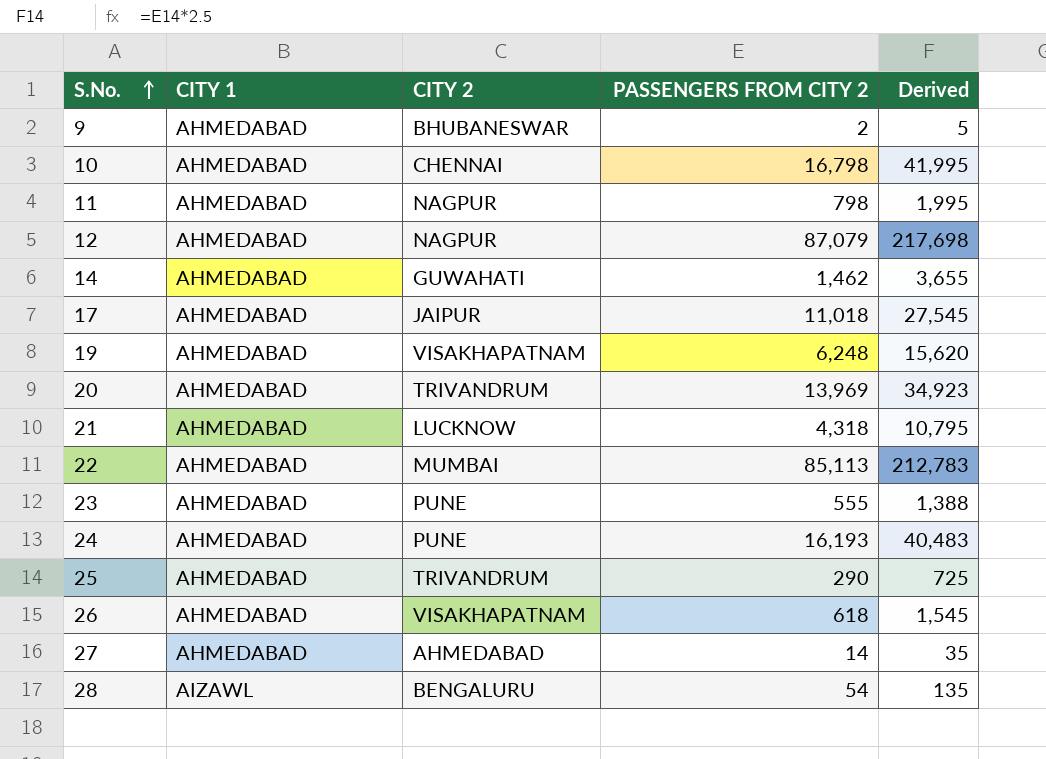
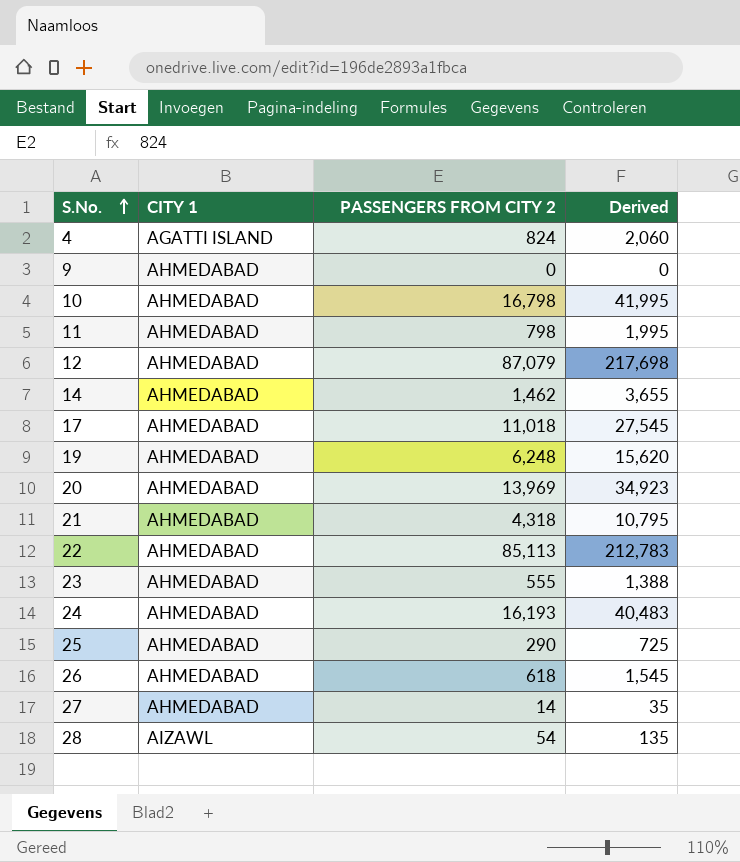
column CITY 2 | position: 3 -> none
row 4: none -> AGATTI ISLAND | 824 | 2,060
9 | PASSENGERS FROM CITY 2: 2 -> 0
9 | Derived: 5 -> 0

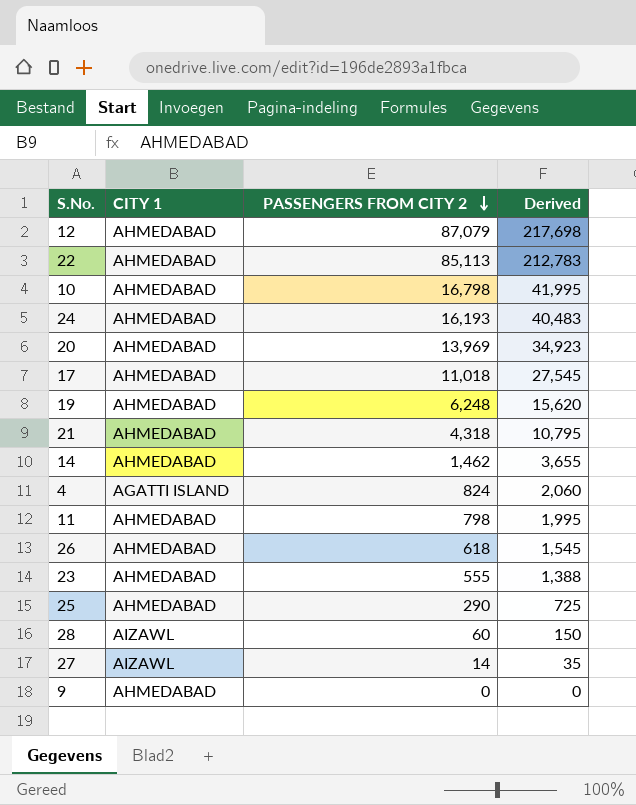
row order: S.No. ascending -> PASSENGERS FROM CITY 2 descending
28 | PASSENGERS FROM CITY 2: 54 -> 60
28 | Derived: 135 -> 150
27 | CITY 1: AHMEDABAD -> AIZAWL

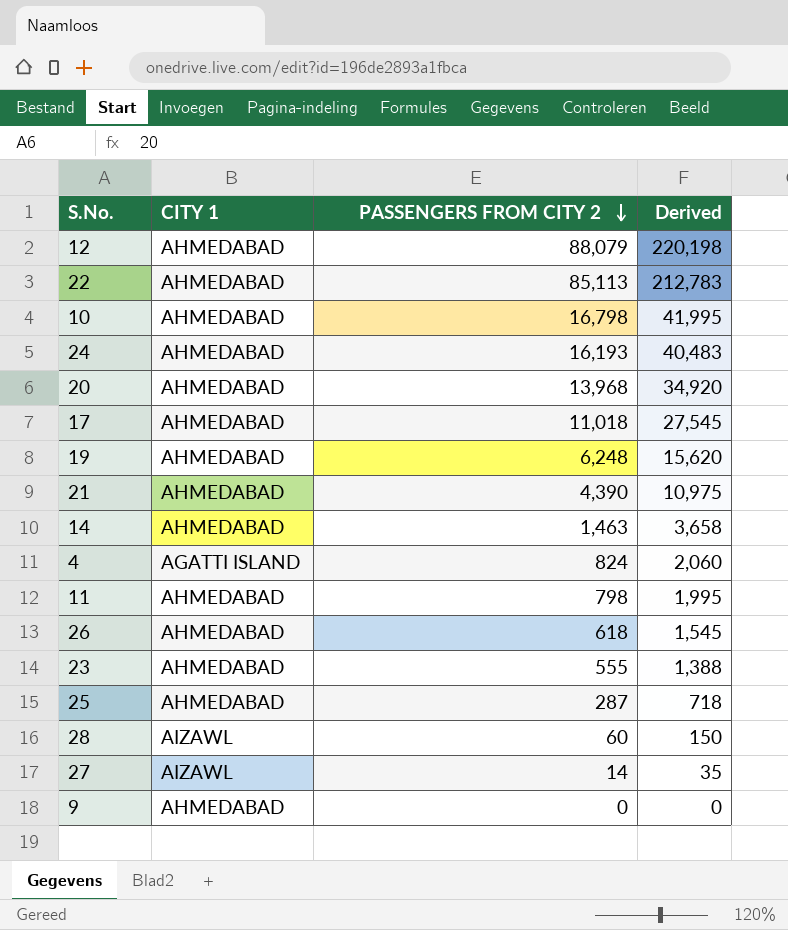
12 | PASSENGERS FROM CITY 2: 87,079 -> 88,079
12 | Derived: 217,698 -> 220,198
20 | PASSENGERS FROM CITY 2: 13,969 -> 13,968
20 | Derived: 34,923 -> 34,920
21 | PASSENGERS FROM CITY 2: 4,318 -> 4,390
21 | Derived: 10,795 -> 10,975
14 | PASSENGERS FROM CITY 2: 1,462 -> 1,463
14 | Derived: 3,655 -> 3,658
25 | PASSENGERS FROM CITY 2: 290 -> 287
25 | Derived: 725 -> 718

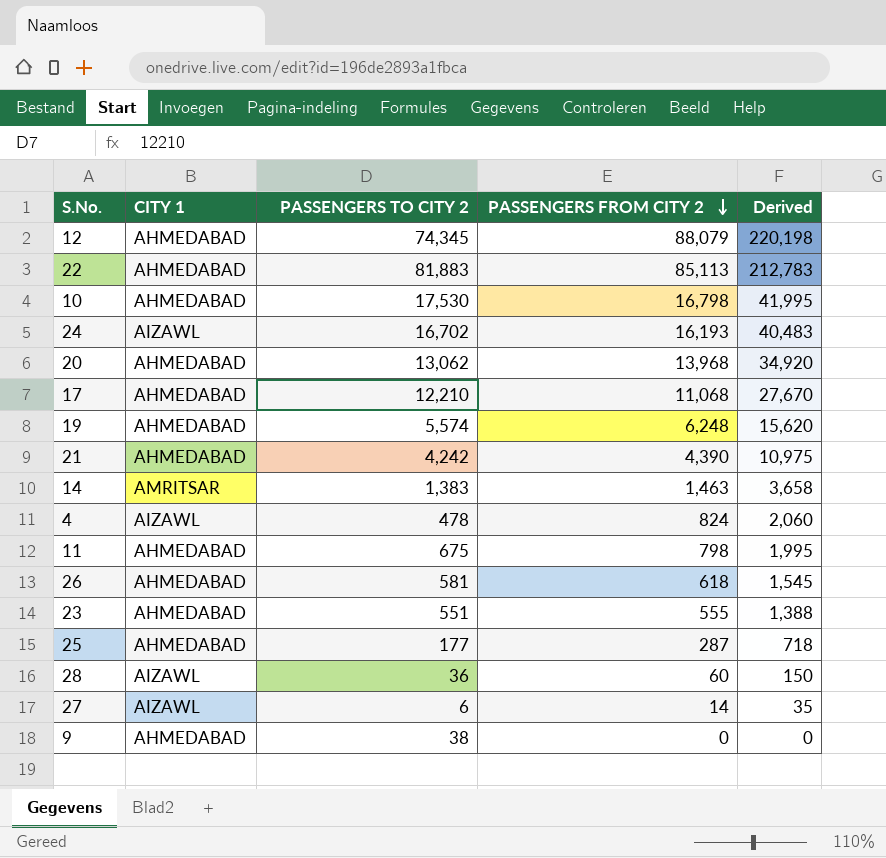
column PASSENGERS TO CITY 2 | position: none -> 3
24 | CITY 1: AHMEDABAD -> AIZAWL
17 | PASSENGERS FROM CITY 2: 11,018 -> 11,068
17 | Derived: 27,545 -> 27,670
14 | CITY 1: AHMEDABAD -> AMRITSAR
4 | CITY 1: AGATTI ISLAND -> AIZAWL

